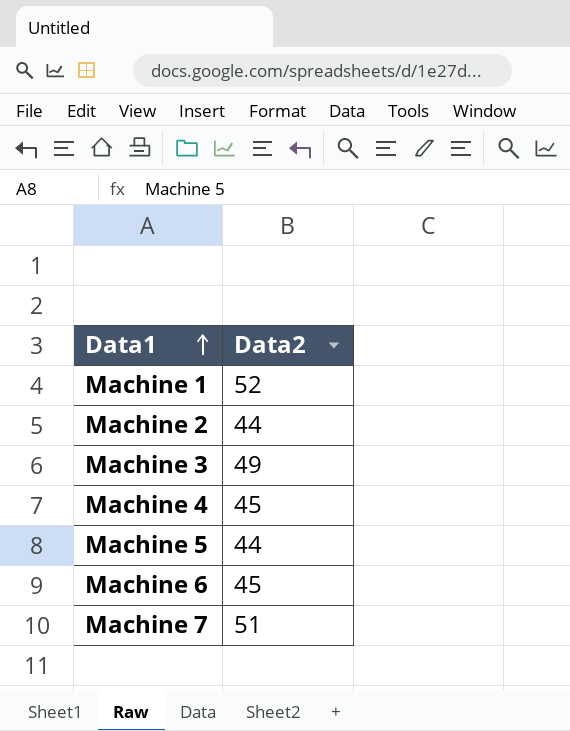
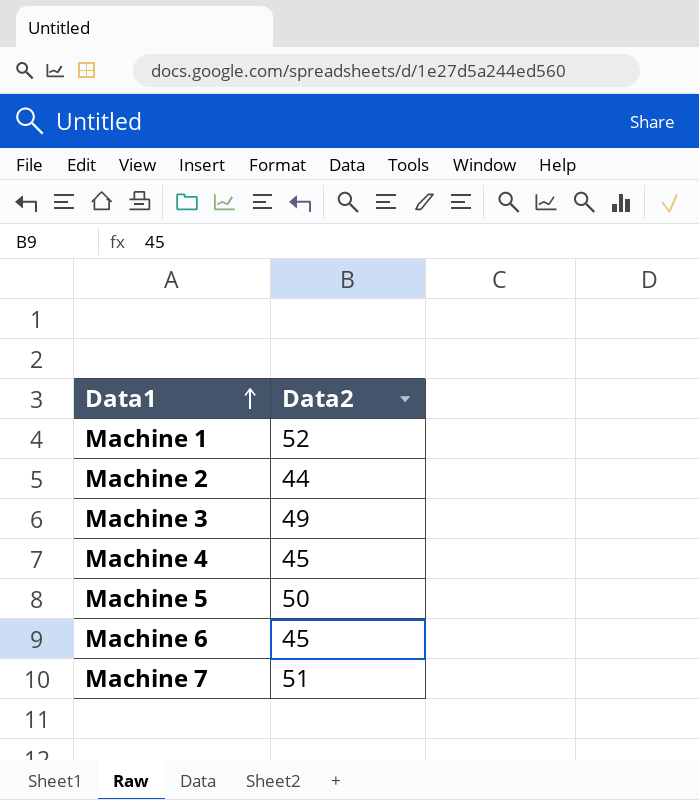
Machine 5 | Data2: 44 -> 50

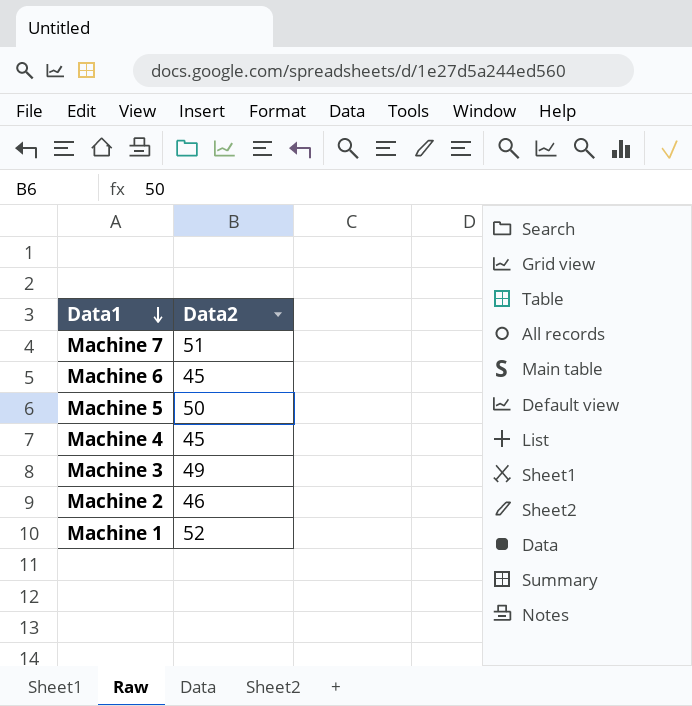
row order: Data1 ascending -> Data1 descending
Machine 2 | Data2: 44 -> 46

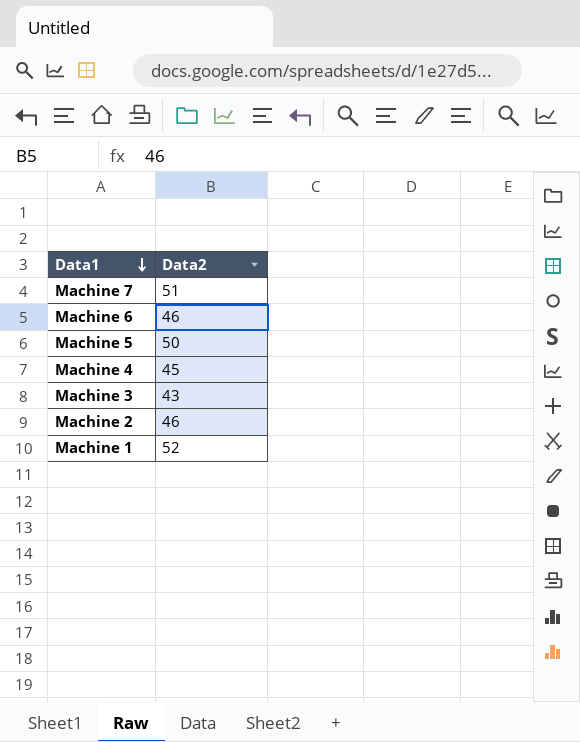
Machine 6 | Data2: 45 -> 46
Machine 3 | Data2: 49 -> 43

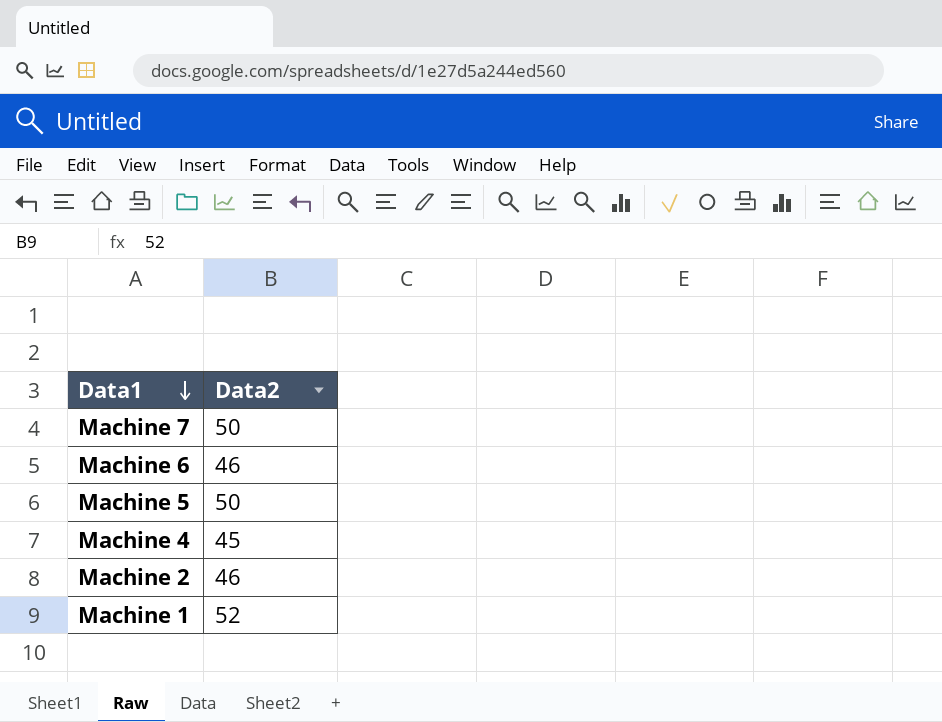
row Machine 3: 43 -> none
Machine 7 | Data2: 51 -> 50

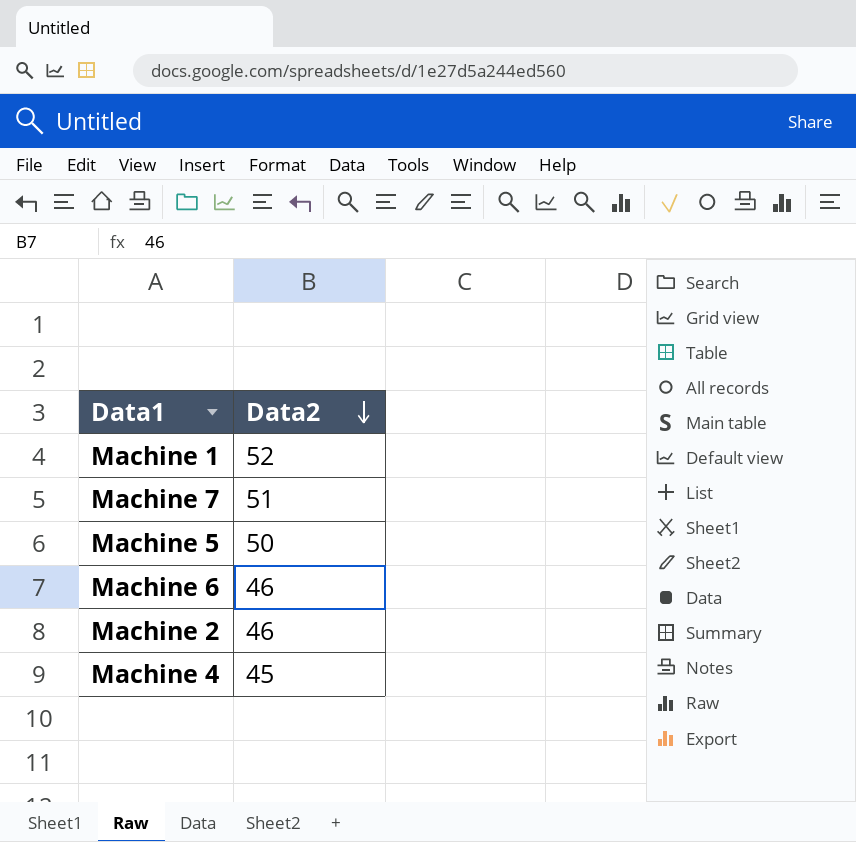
row order: Data1 descending -> Data2 descending
Machine 7 | Data2: 50 -> 51

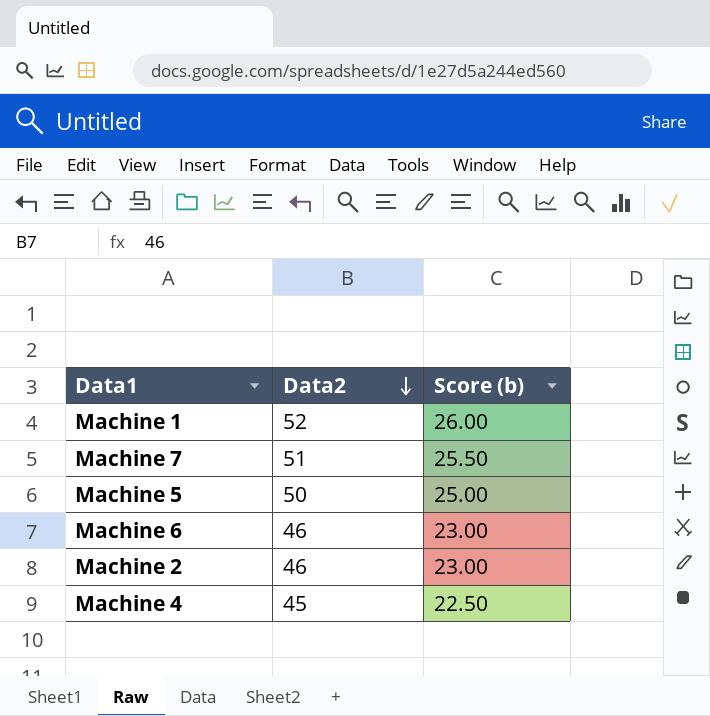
column Score (b) | formula: none -> [Data2] * 0.5

